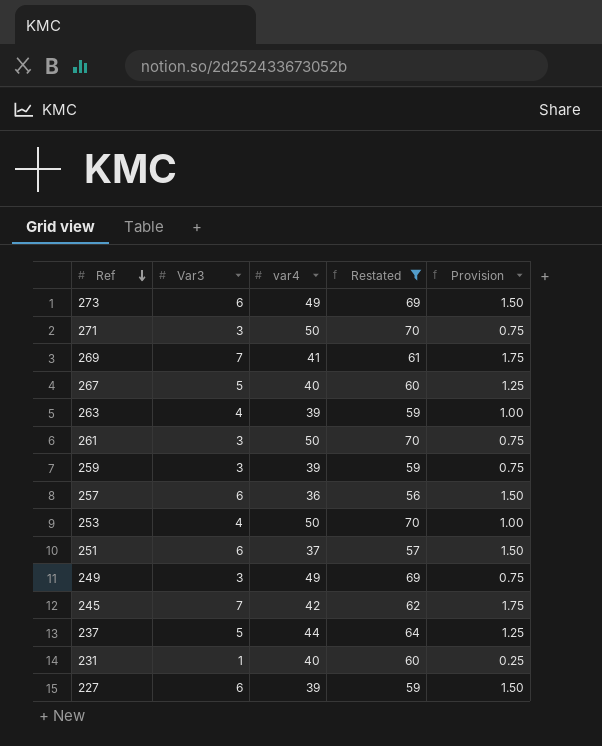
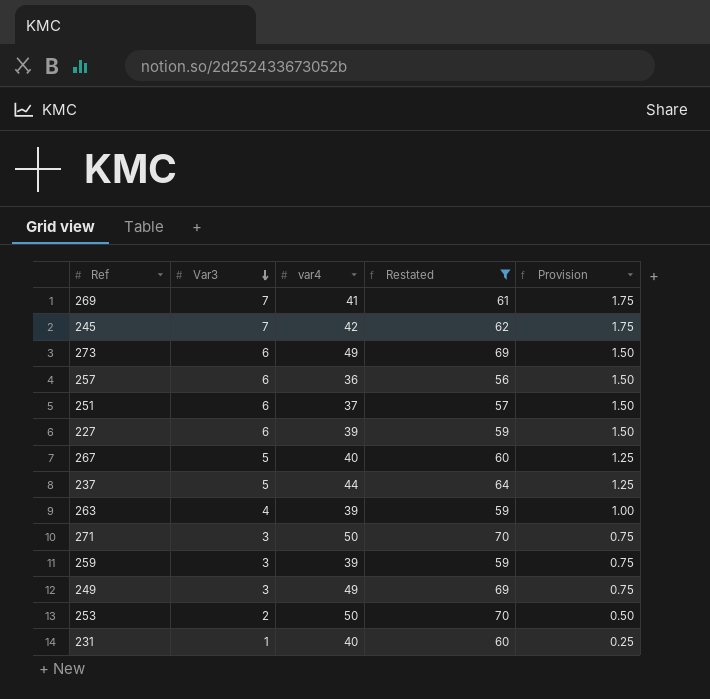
row order: Ref descending -> Var3 descending
row 261: 3 | 50 | 70 | 0.75 -> none
253 | Var3: 4 -> 2
253 | Provision: 1.00 -> 0.50

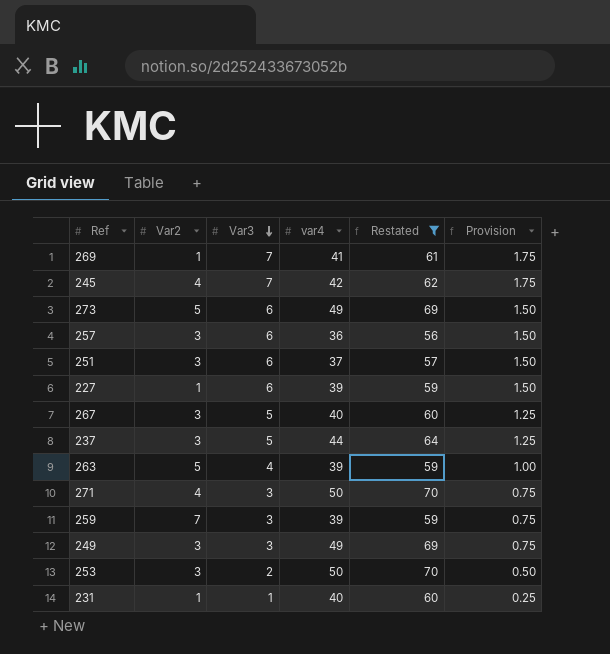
column Var2 | position: none -> 2

